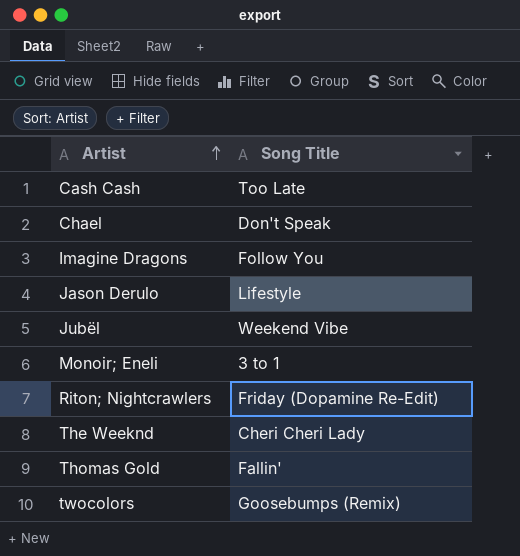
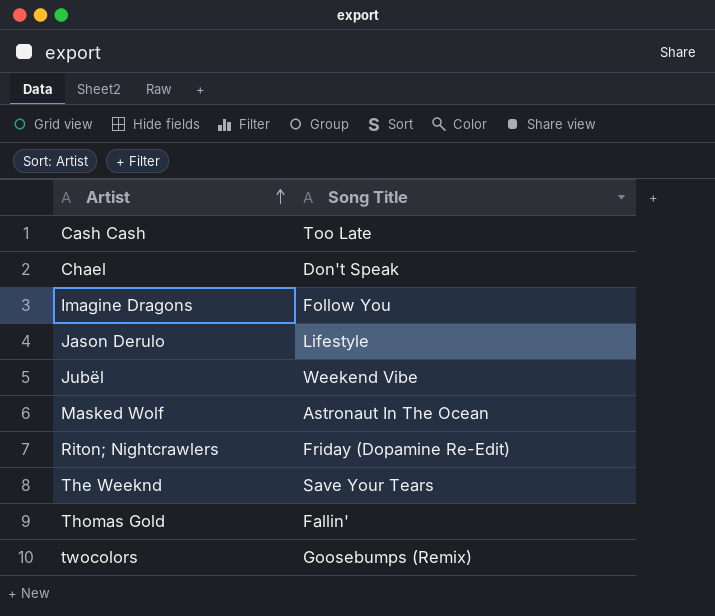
row Monoir; Eneli: 3 to 1 -> none
row Masked Wolf: none -> Astronaut In The Ocean
The Weeknd | Song Title: Cheri Cheri Lady -> Save Your Tears

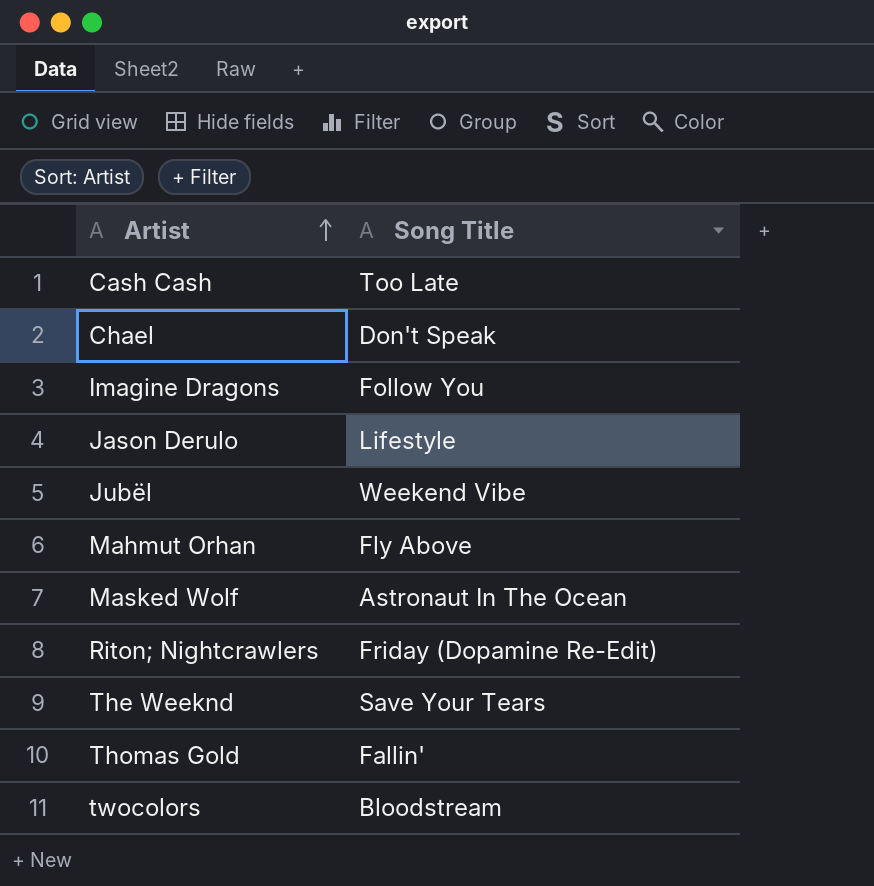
row Mahmut Orhan: none -> Fly Above
twocolors | Song Title: Goosebumps (Remix) -> Bloodstream

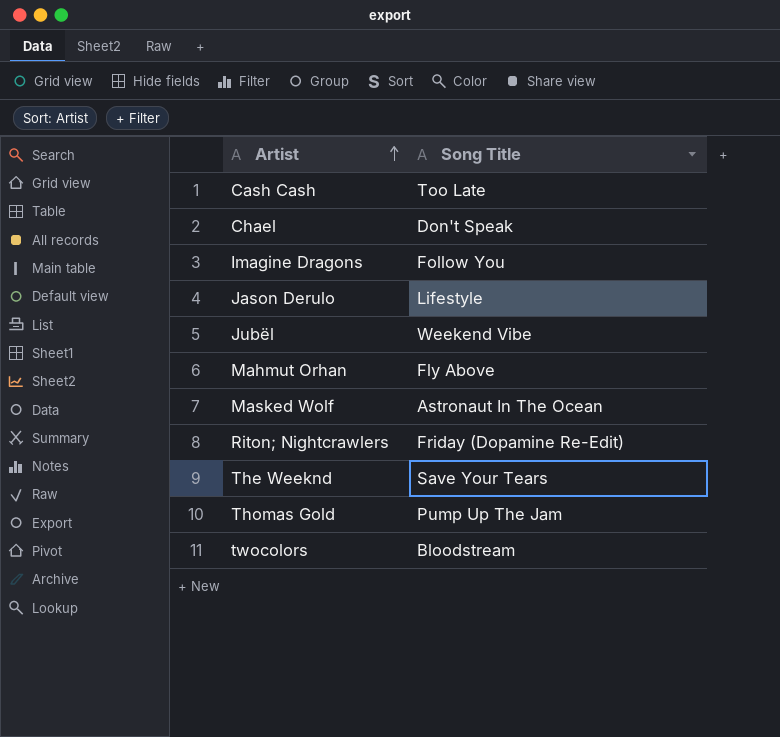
Thomas Gold | Song Title: Fallin' -> Pump Up The Jam

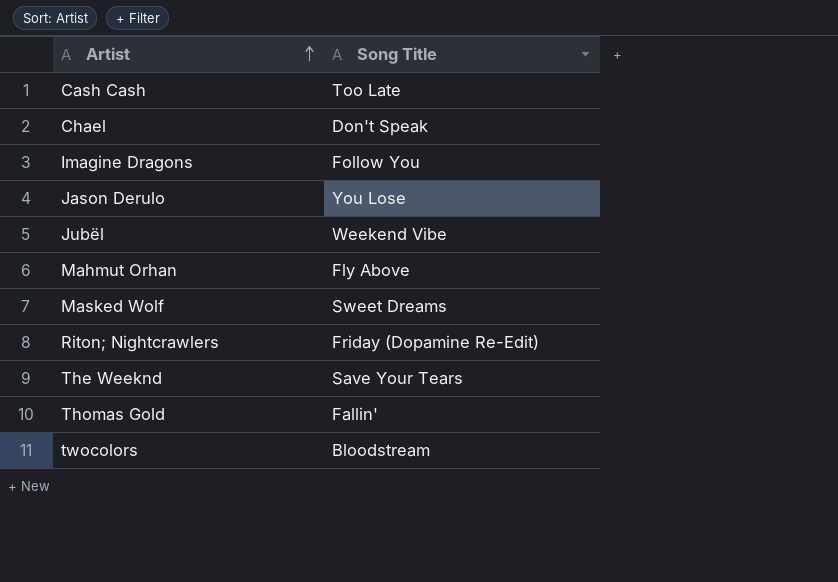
Jason Derulo | Song Title: Lifestyle -> You Lose
Masked Wolf | Song Title: Astronaut In The Ocean -> Sweet Dreams
Thomas Gold | Song Title: Pump Up The Jam -> Fallin'

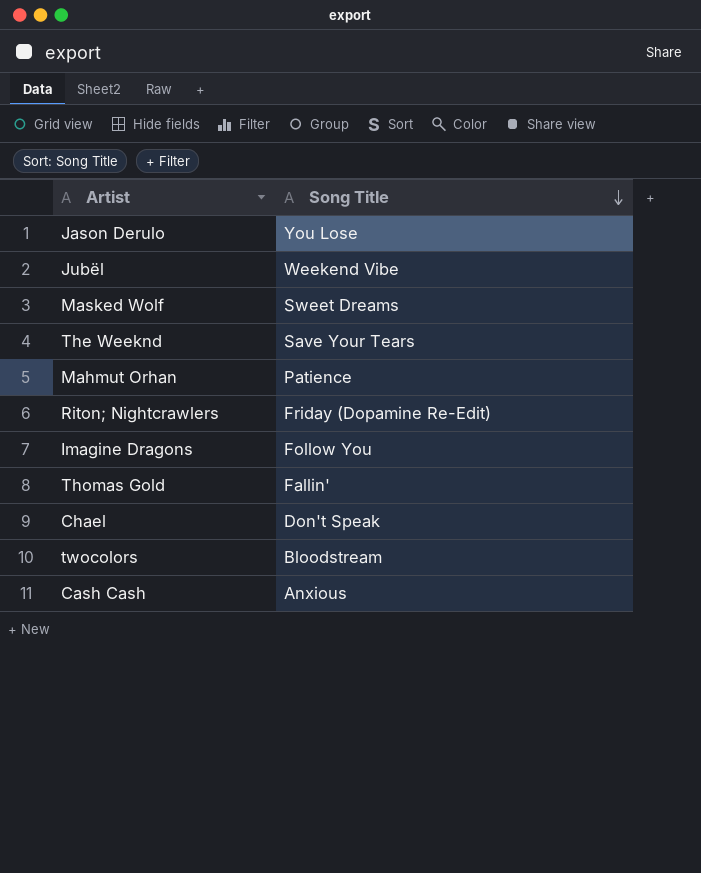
row order: Artist ascending -> Song Title descending
Mahmut Orhan | Song Title: Fly Above -> Patience
Cash Cash | Song Title: Too Late -> Anxious

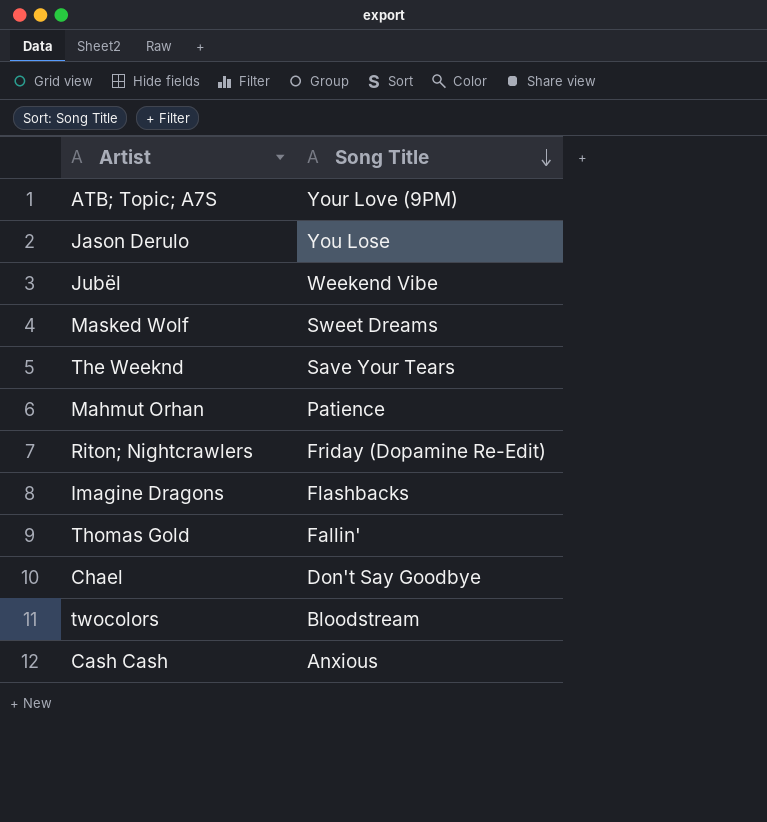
row ATB; Topic; A7S: none -> Your Love (9PM)
Imagine Dragons | Song Title: Follow You -> Flashbacks
Chael | Song Title: Don't Speak -> Don't Say Goodbye

